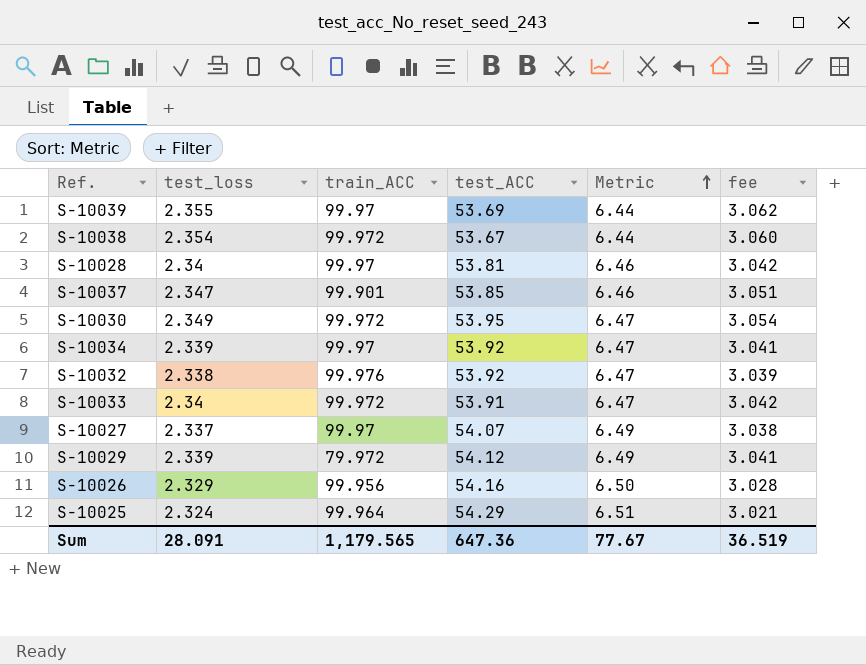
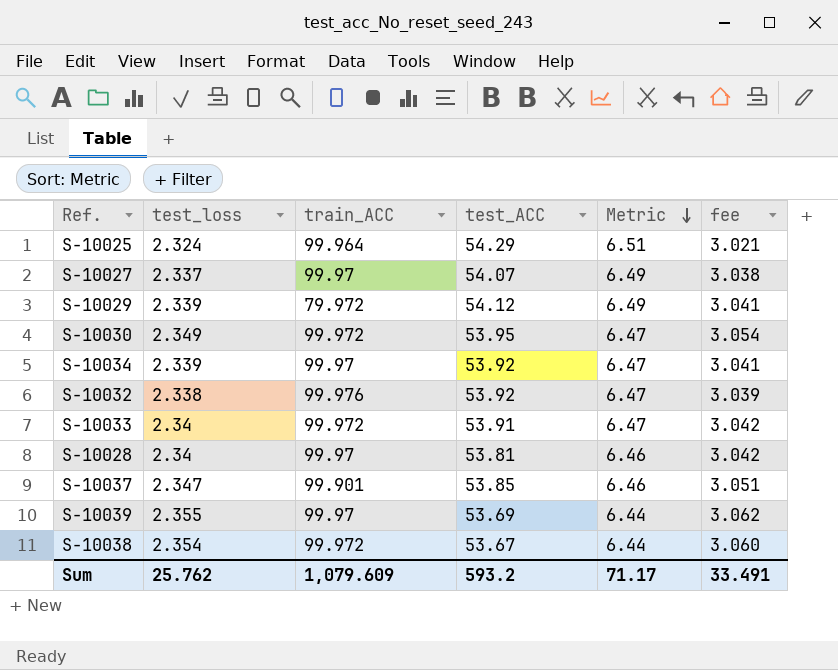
row order: Metric ascending -> Metric descending
row S-10026: 2.329 | 99.956 | 54.16 | 6.50 | 3.028 -> none
Sum | test_loss: 28.091 -> 25.762
Sum | train_ACC: 1,179.565 -> 1,079.609
Sum | test_ACC: 647.36 -> 593.2
Sum | Metric: 77.67 -> 71.17
Sum | fee: 36.519 -> 33.491

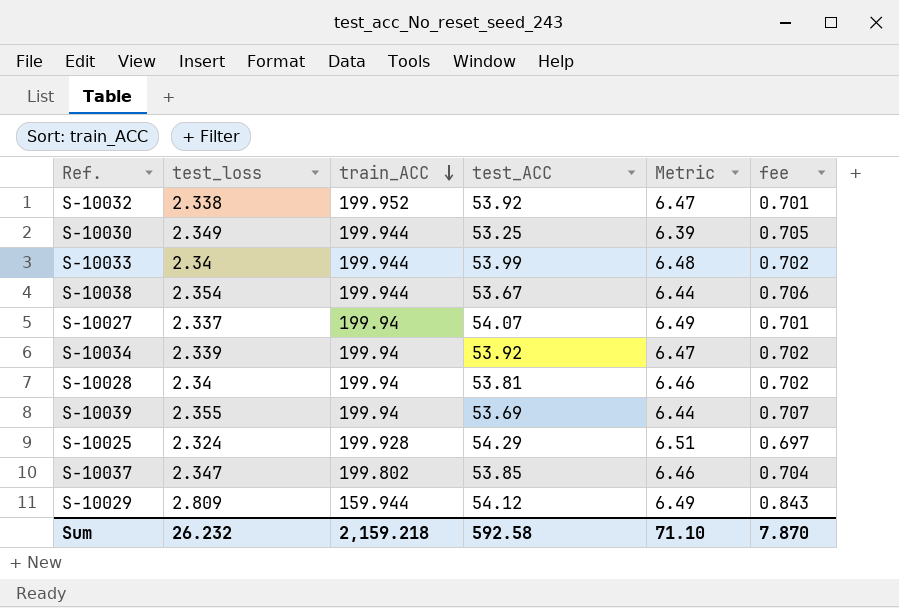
row order: Metric descending -> train_ACC descending
column fee | formula: [test_loss] * 1.3 -> [test_loss] * 0.3
S-10032 | train_ACC: 99.976 -> 199.952
S-10030 | train_ACC: 99.972 -> 199.944
S-10030 | test_ACC: 53.95 -> 53.25
S-10030 | Metric: 6.47 -> 6.39
S-10033 | train_ACC: 99.972 -> 199.944
S-10033 | test_ACC: 53.91 -> 53.99
S-10033 | Metric: 6.47 -> 6.48
S-10038 | train_ACC: 99.972 -> 199.944
S-10027 | train_ACC: 99.97 -> 199.94
S-10034 | train_ACC: 99.97 -> 199.94
S-10028 | train_ACC: 99.97 -> 199.94
S-10039 | train_ACC: 99.97 -> 199.94
S-10025 | train_ACC: 99.964 -> 199.928
S-10037 | train_ACC: 99.901 -> 199.802
S-10029 | test_loss: 2.339 -> 2.809
S-10029 | train_ACC: 79.972 -> 159.944
Sum | test_loss: 25.762 -> 26.232
Sum | train_ACC: 1,079.609 -> 2,159.218
Sum | test_ACC: 593.2 -> 592.58
Sum | Metric: 71.17 -> 71.10
Sum | fee: 33.491 -> 7.870

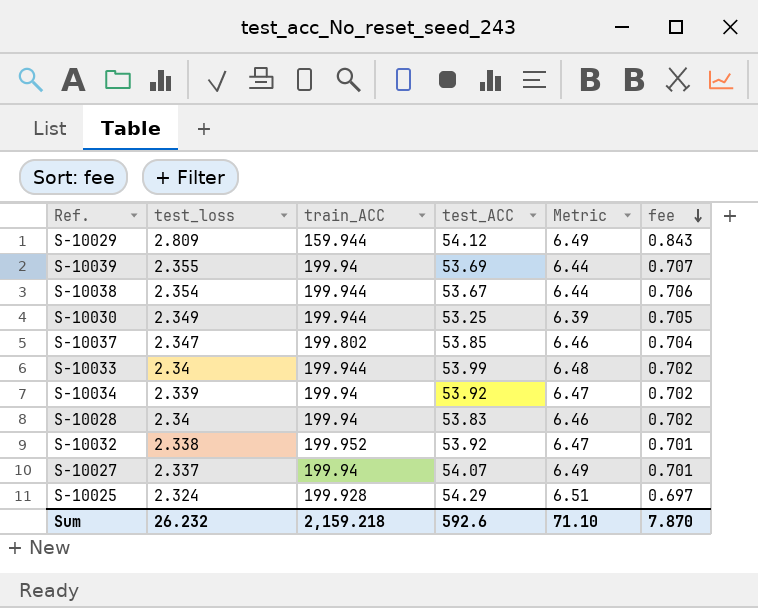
row order: train_ACC descending -> fee descending
S-10028 | test_ACC: 53.81 -> 53.83
Sum | test_ACC: 592.58 -> 592.6

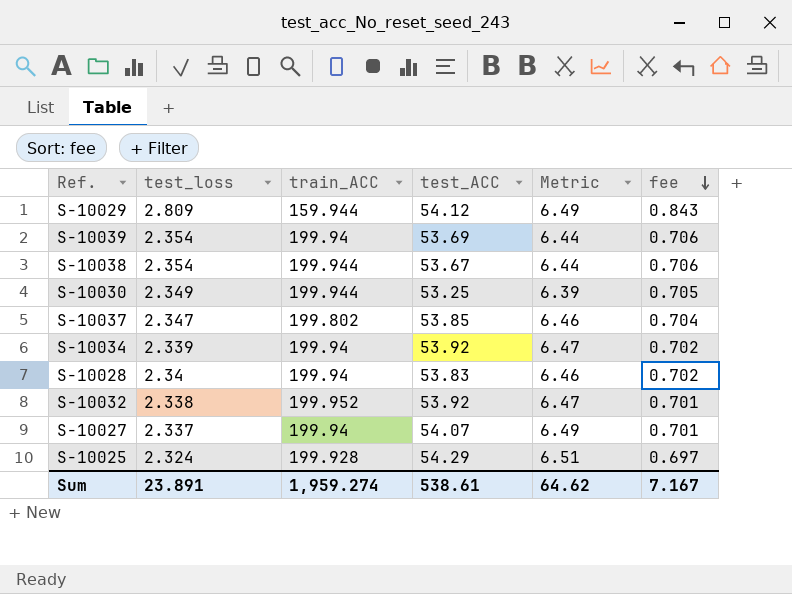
row S-10033: 2.34 | 199.944 | 53.99 | 6.48 | 0.702 -> none
S-10039 | test_loss: 2.355 -> 2.354
S-10039 | fee: 0.707 -> 0.706
Sum | test_loss: 26.232 -> 23.891
Sum | train_ACC: 2,159.218 -> 1,959.274
Sum | test_ACC: 592.6 -> 538.61
Sum | Metric: 71.10 -> 64.62
Sum | fee: 7.870 -> 7.167

